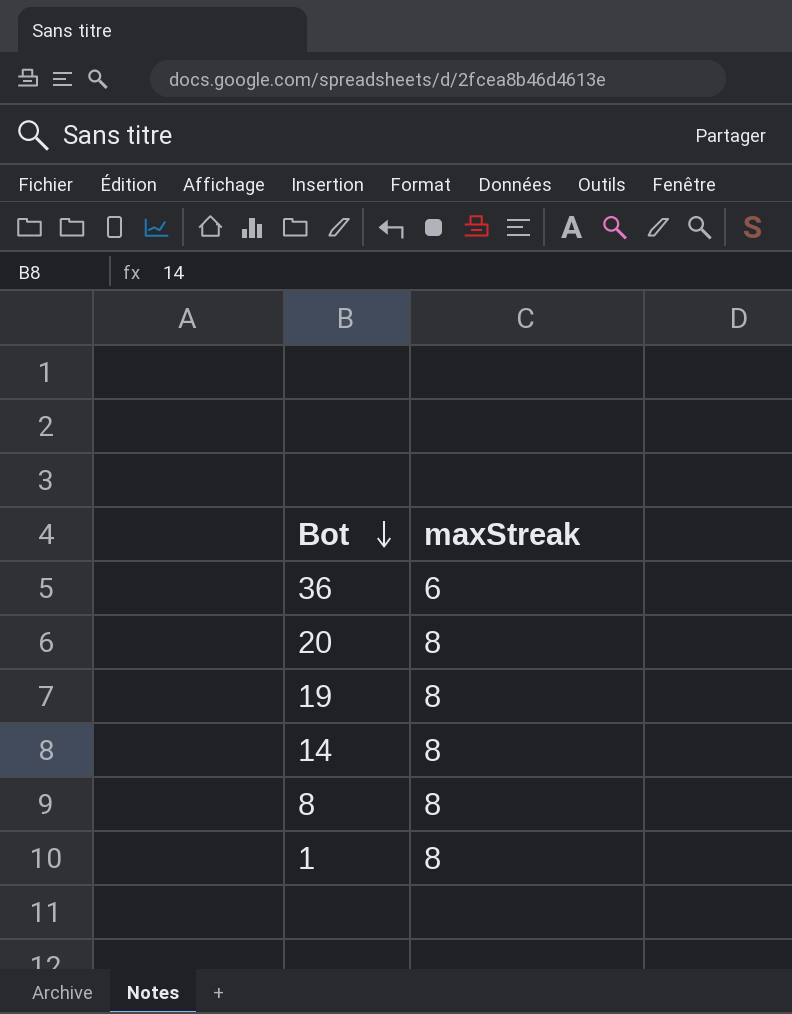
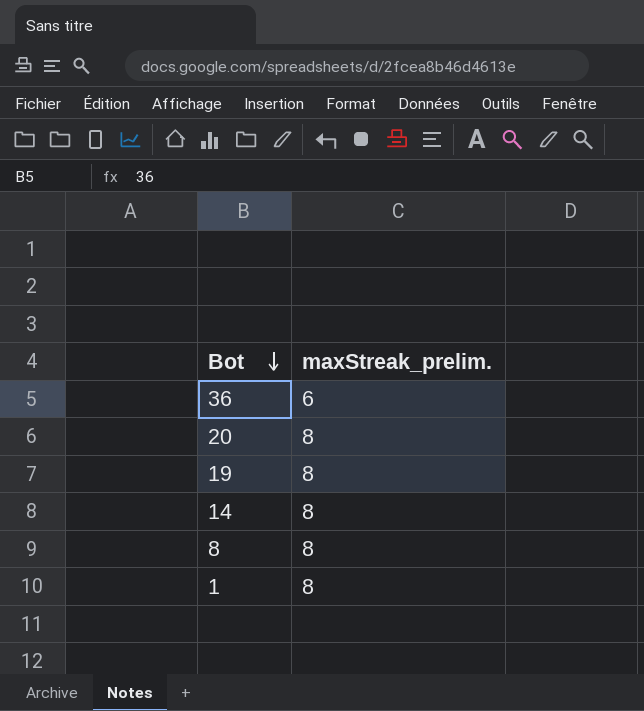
column name: maxStreak -> maxStreak_prelim.

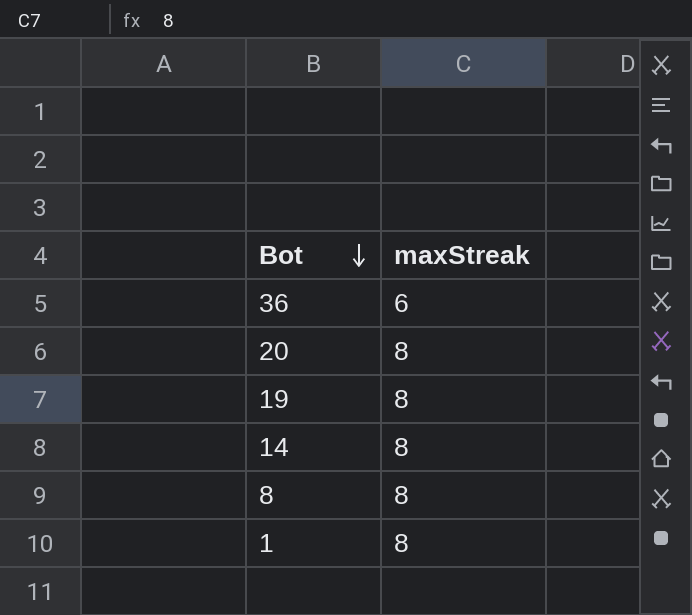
column name: maxStreak_prelim. -> maxStreak

